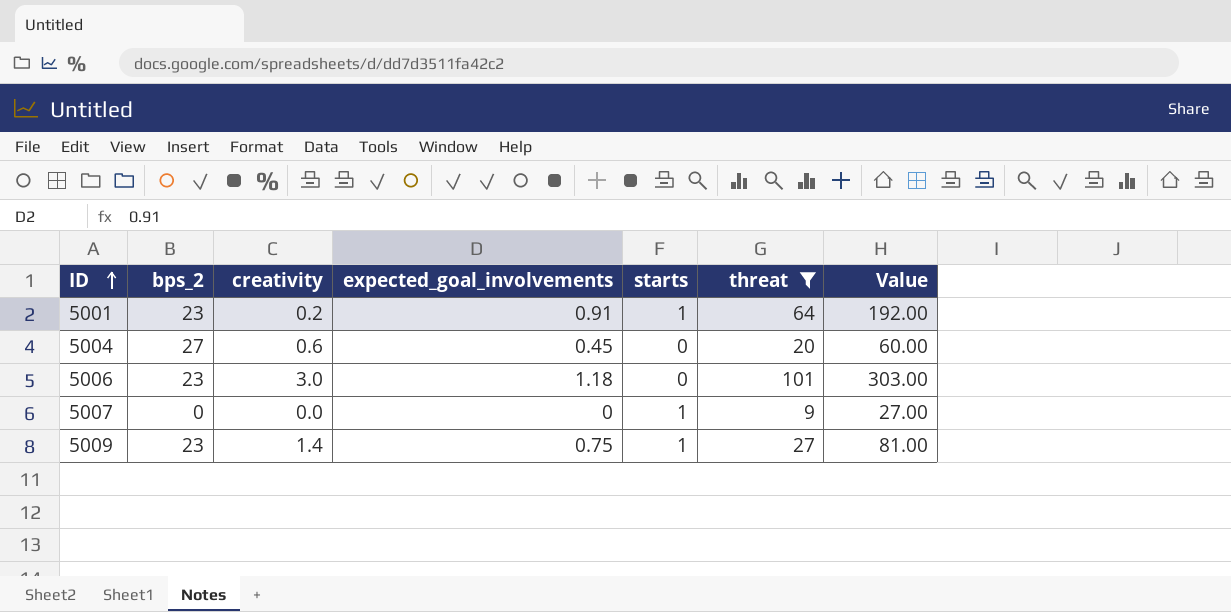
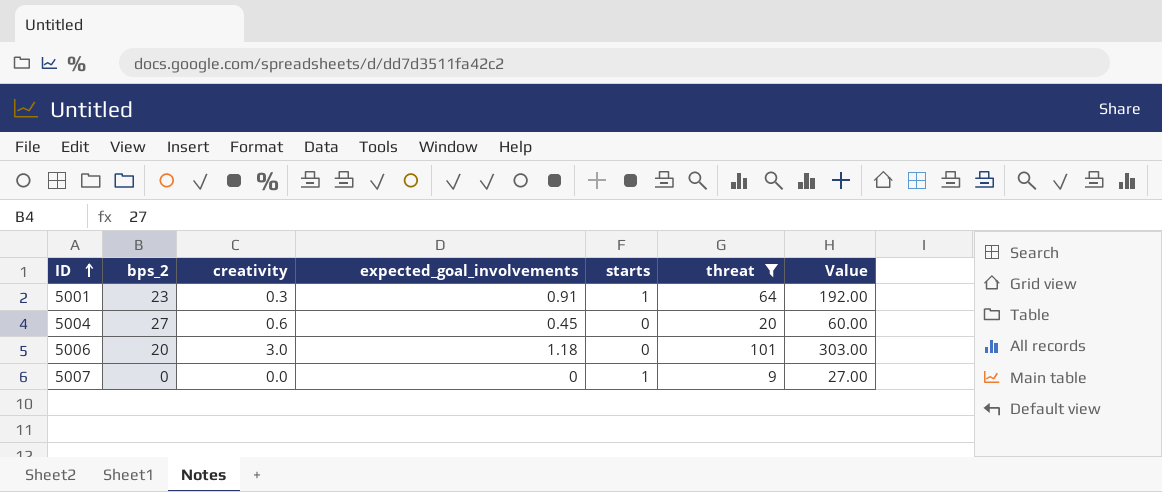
row 5009: 23 | 1.4 | 0.75 | 1 | 27 | 81.00 -> none
5001 | creativity: 0.2 -> 0.3
5006 | bps_2: 23 -> 20

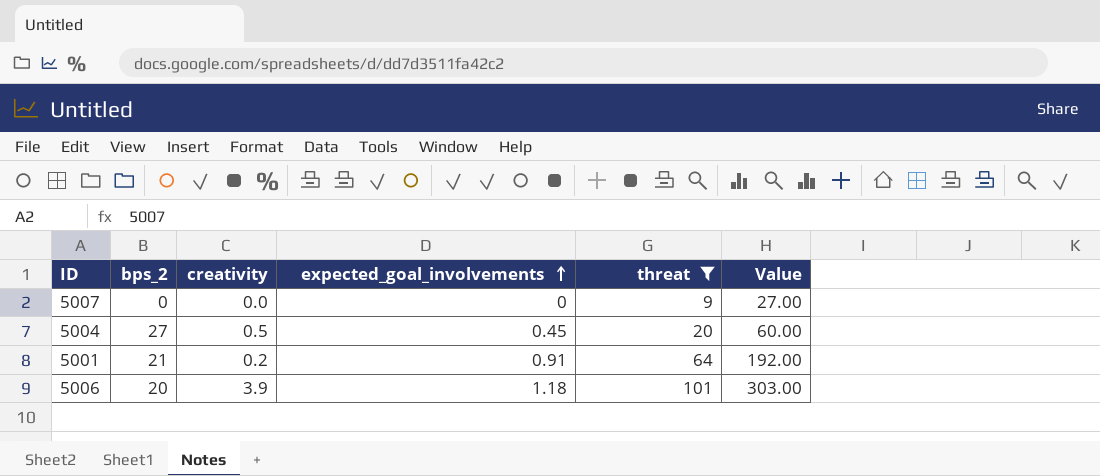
row order: ID ascending -> expected_goal_involvements ascending
column starts | position: 5 -> none
5004 | creativity: 0.6 -> 0.5
5001 | bps_2: 23 -> 21
5001 | creativity: 0.3 -> 0.2
5006 | creativity: 3.0 -> 3.9

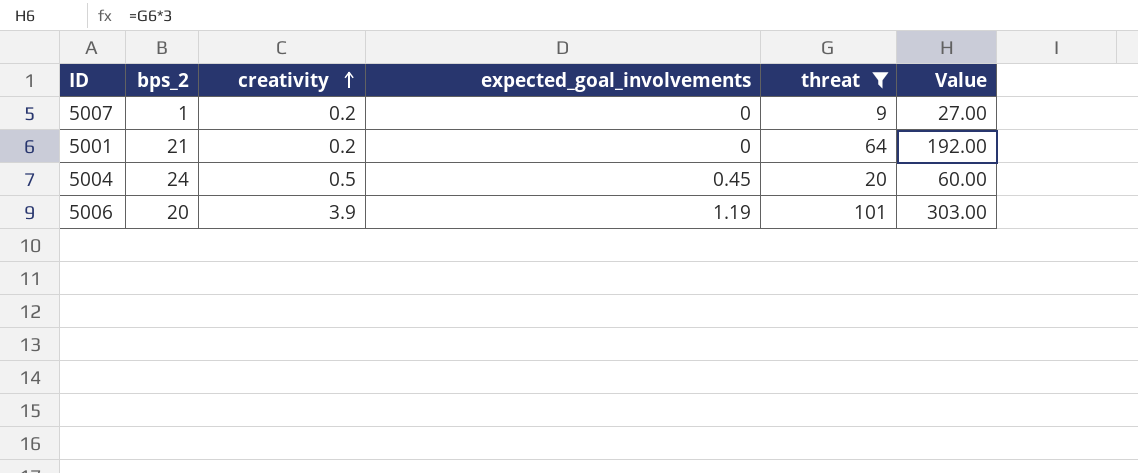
row order: expected_goal_involvements ascending -> creativity ascending
5007 | bps_2: 0 -> 1
5007 | creativity: 0.0 -> 0.2
5001 | expected_goal_involvements: 0.91 -> 0
5004 | bps_2: 27 -> 24
5006 | expected_goal_involvements: 1.18 -> 1.19

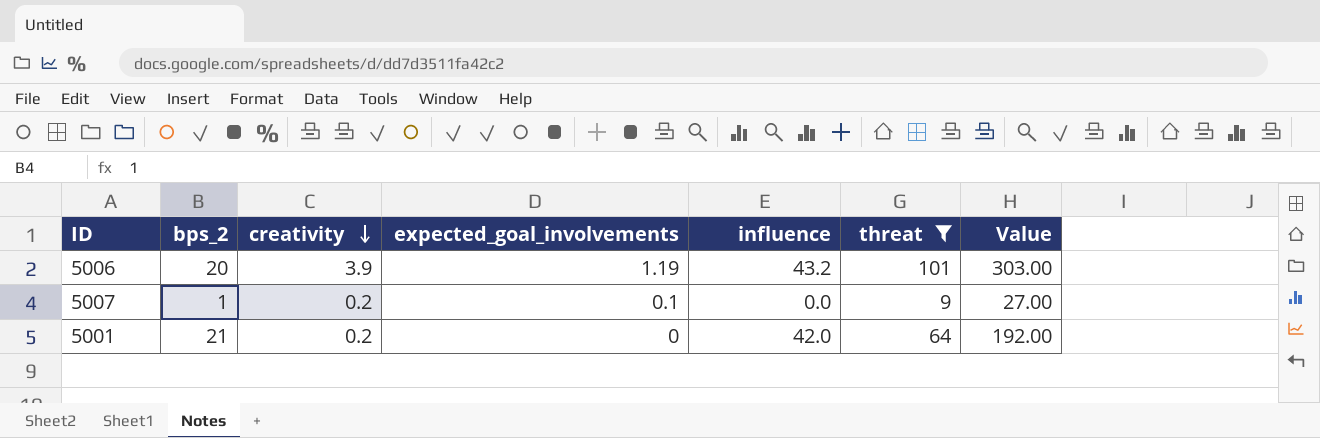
row order: creativity ascending -> creativity descending
column influence | position: none -> 5
row 5004: 24 | 0.5 | 0.45 | 20 | 60.00 -> none
5007 | expected_goal_involvements: 0 -> 0.1

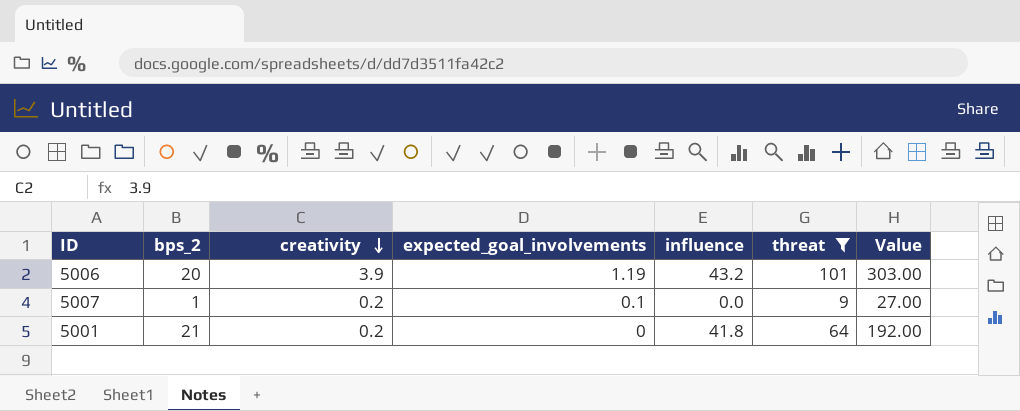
5001 | influence: 42.0 -> 41.8

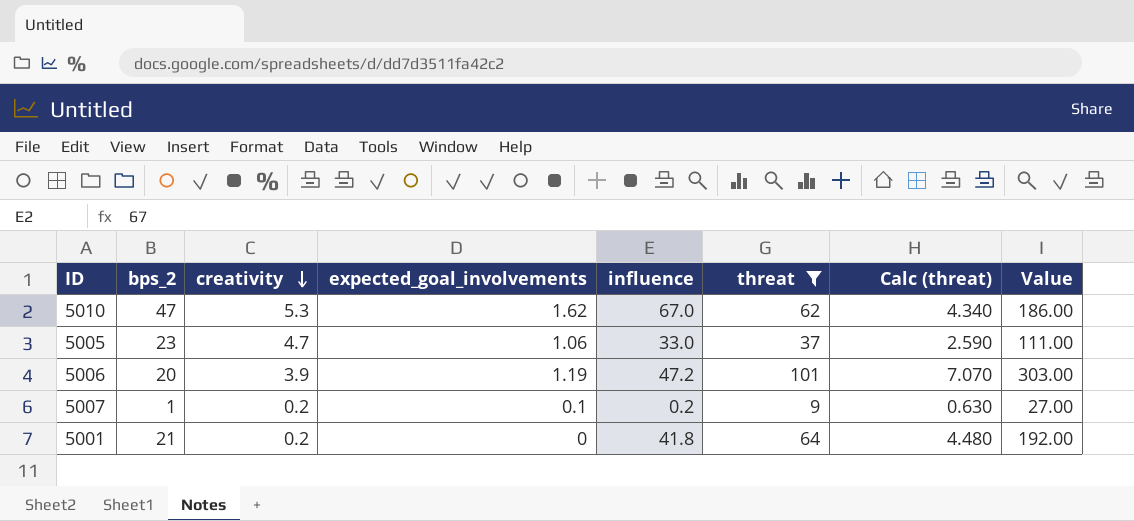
column Calc (threat) | formula: none -> [threat] * 0.07
row 5010: none -> 47 | 5.3 | 1.62 | 67.0 | 62 | 4.340 | 186.00
row 5005: none -> 23 | 4.7 | 1.06 | 33.0 | 37 | 2.590 | 111.00
5006 | influence: 43.2 -> 47.2
5007 | influence: 0.0 -> 0.2

